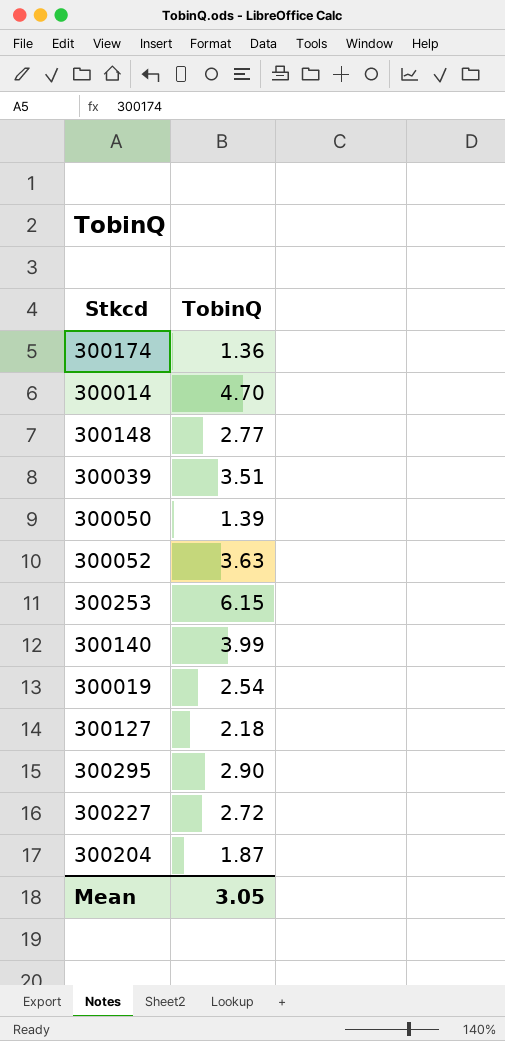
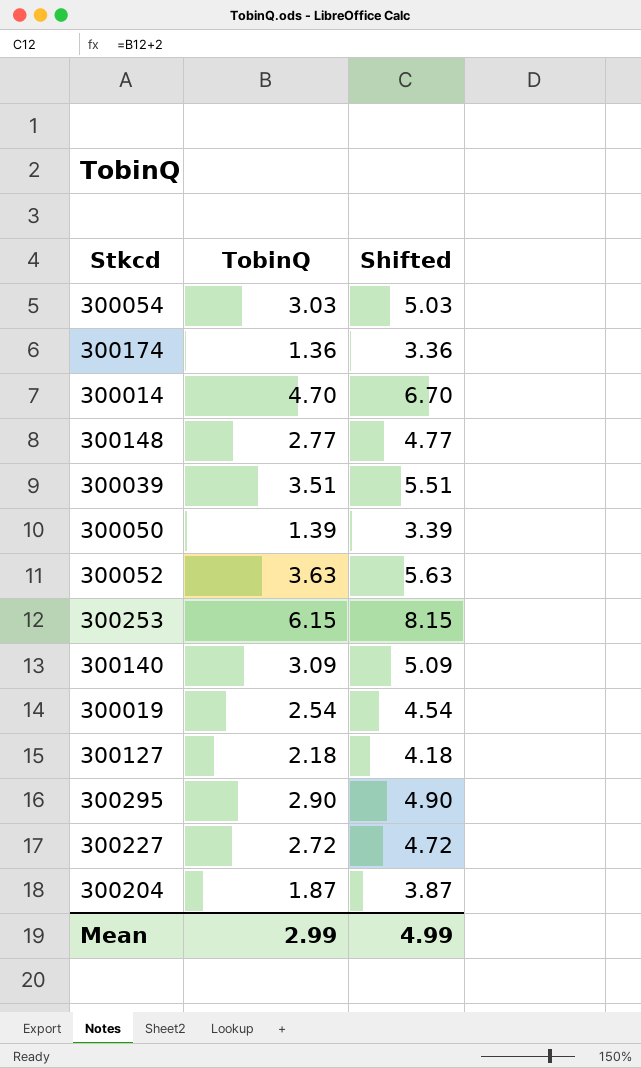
column Shifted | formula: none -> [TobinQ] + 2
row 300054: none -> 3.03 | 5.03
300140 | TobinQ: 3.99 -> 3.09
Mean | TobinQ: 3.05 -> 2.99

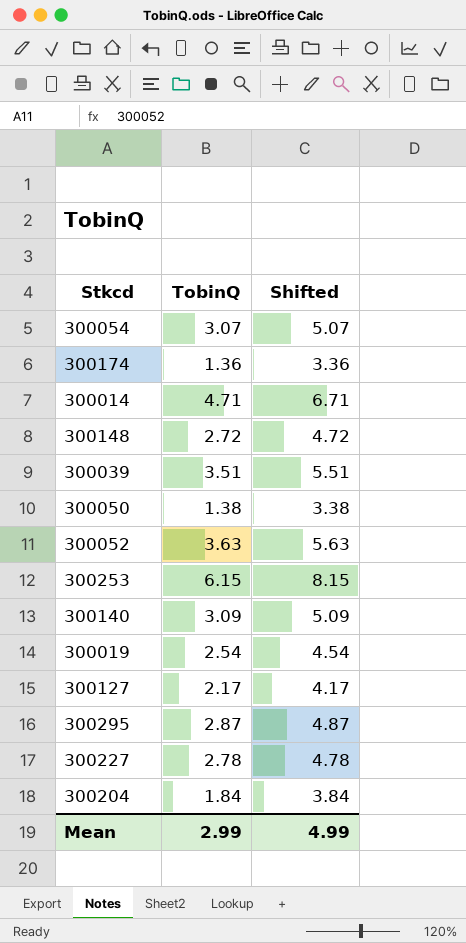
300054 | TobinQ: 3.03 -> 3.07
300054 | Shifted: 5.03 -> 5.07
300014 | TobinQ: 4.70 -> 4.71
300014 | Shifted: 6.70 -> 6.71
300148 | TobinQ: 2.77 -> 2.72
300148 | Shifted: 4.77 -> 4.72
300050 | TobinQ: 1.39 -> 1.38
300050 | Shifted: 3.39 -> 3.38
300127 | TobinQ: 2.18 -> 2.17
300127 | Shifted: 4.18 -> 4.17
300295 | TobinQ: 2.90 -> 2.87
300295 | Shifted: 4.90 -> 4.87
300227 | TobinQ: 2.72 -> 2.78
300227 | Shifted: 4.72 -> 4.78
300204 | TobinQ: 1.87 -> 1.84
300204 | Shifted: 3.87 -> 3.84

